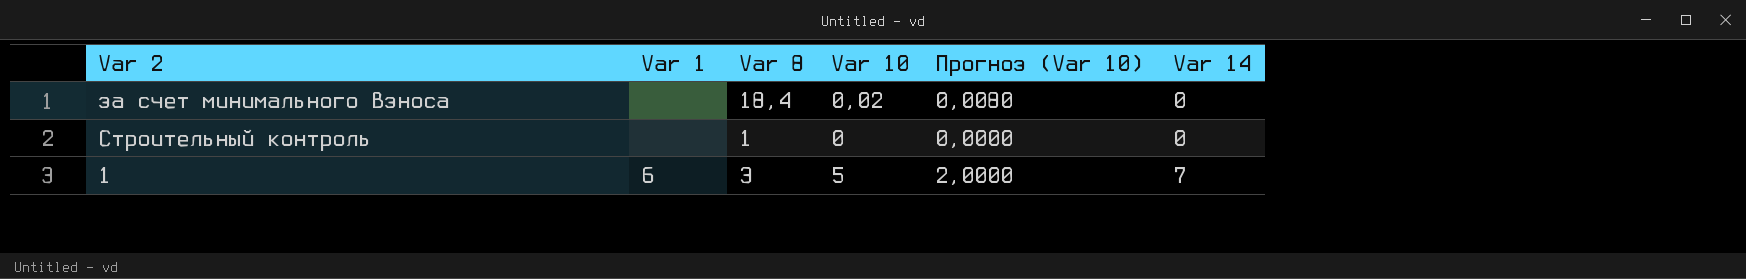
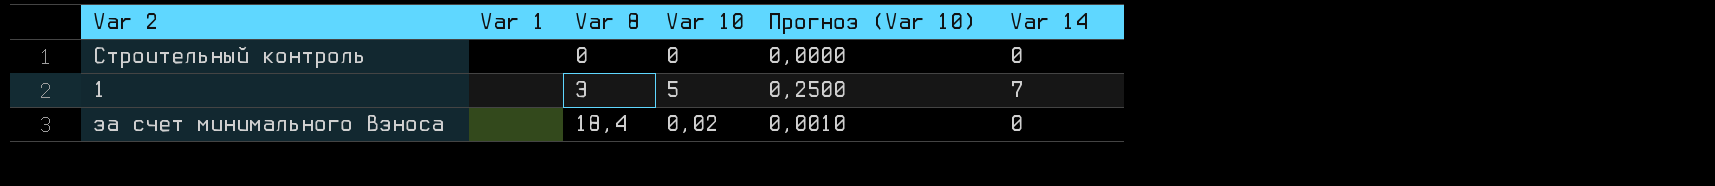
row order: Var 14 ascending -> Var 8 ascending
column Прогноз (Var 10) | formula: [Var 10] * 0,4 -> [Var 10] * 0,05
Строительный контроль | Var 8: 1 -> 0
1 | Var 1: 6 -> none

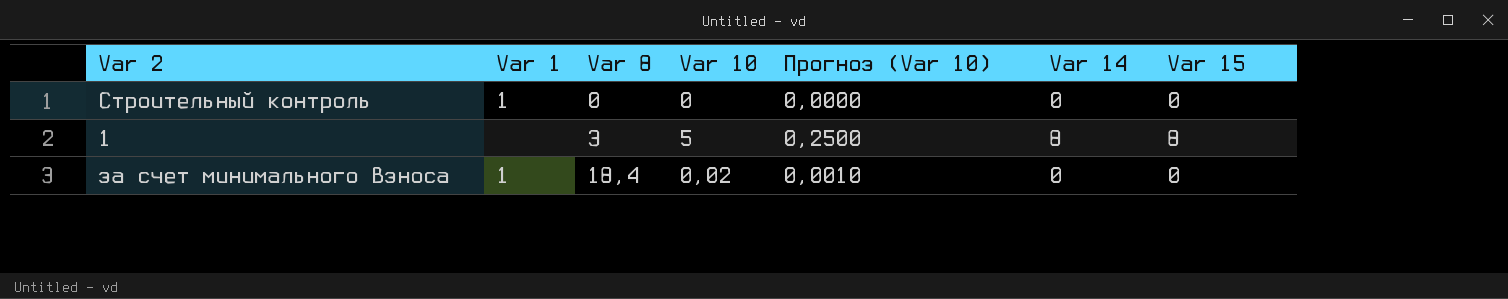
column Var 15 | position: none -> 7
Строительный контроль | Var 1: none -> 1
1 | Var 14: 7 -> 8
за счет минимального взноса | Var 1: none -> 1

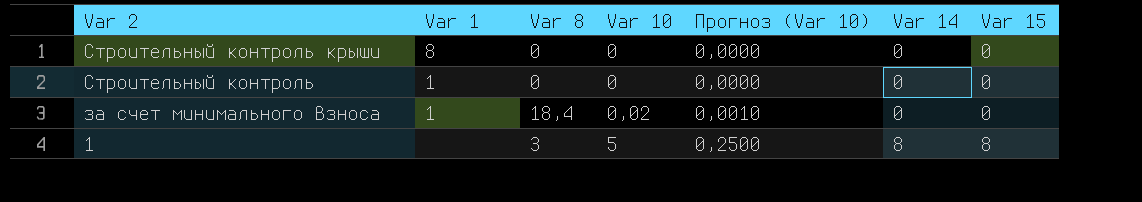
row order: Var 8 ascending -> Var 2 descending
row Строительный контроль крыши: none -> 8 | 0 | 0 | 0,0000 | 0 | 0

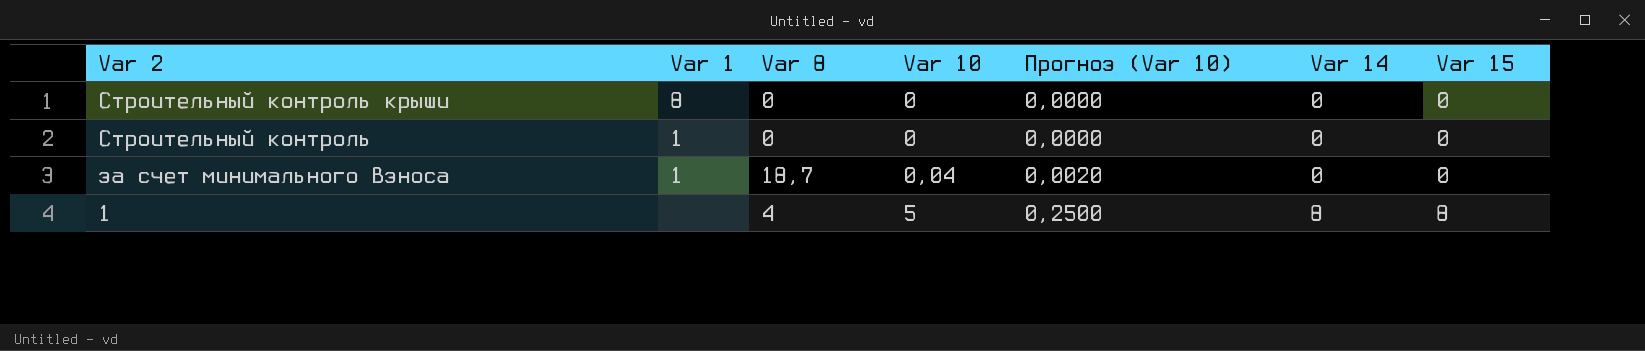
за счет минимального взноса | Var 8: 18,4 -> 18,7
за счет минимального взноса | Var 10: 0,02 -> 0,04
за счет минимального взноса | Прогноз (Var 10): 0,0010 -> 0,0020
1 | Var 8: 3 -> 4

